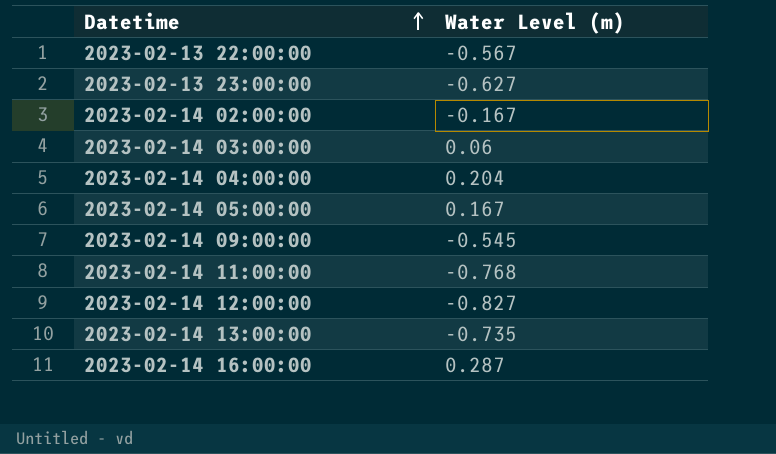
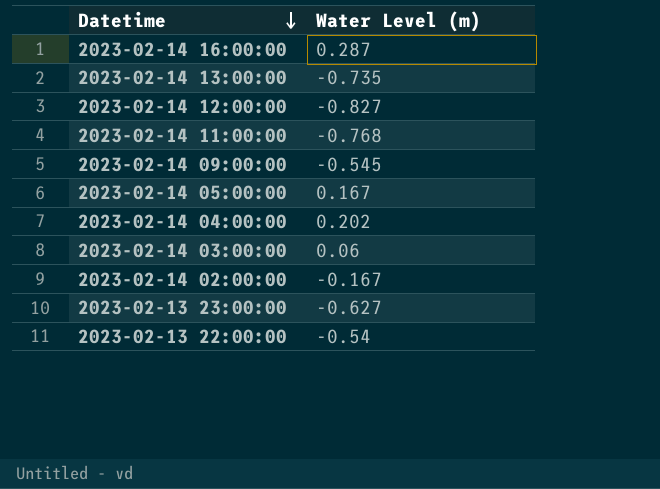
row order: Datetime ascending -> Datetime descending
2023-02-14 04:00:00 | Water Level (m): 0.204 -> 0.202
2023-02-13 22:00:00 | Water Level (m): -0.567 -> -0.54

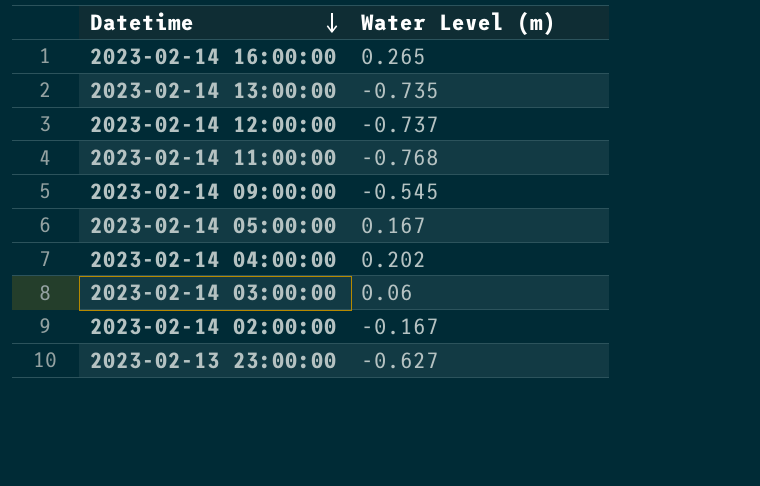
row 2023-02-13 22:00:00: -0.54 -> none
2023-02-14 16:00:00 | Water Level (m): 0.287 -> 0.265
2023-02-14 12:00:00 | Water Level (m): -0.827 -> -0.737

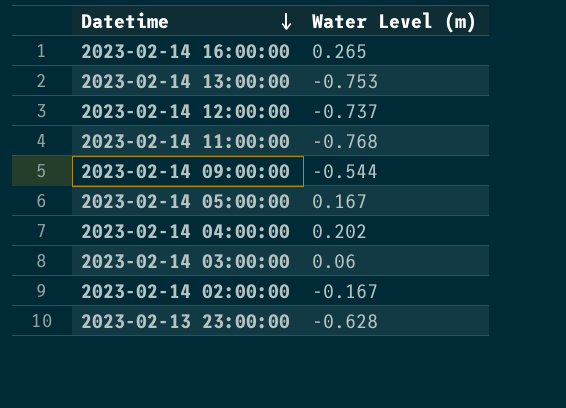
2023-02-14 13:00:00 | Water Level (m): -0.735 -> -0.753
2023-02-14 09:00:00 | Water Level (m): -0.545 -> -0.544
2023-02-13 23:00:00 | Water Level (m): -0.627 -> -0.628

